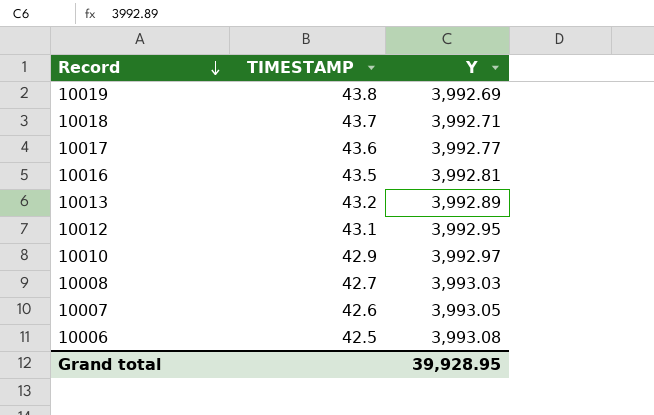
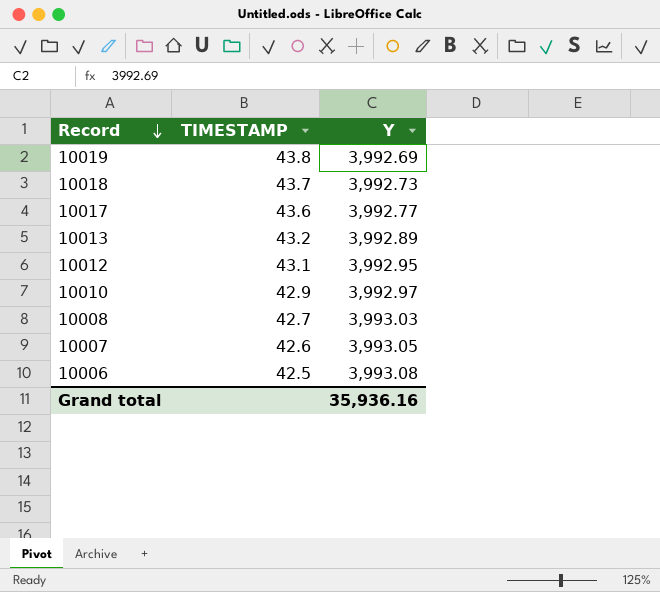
row 10016: 43.5 | 3,992.81 -> none
10018 | Y: 3,992.71 -> 3,992.73
Grand total | Y: 39,928.95 -> 35,936.16

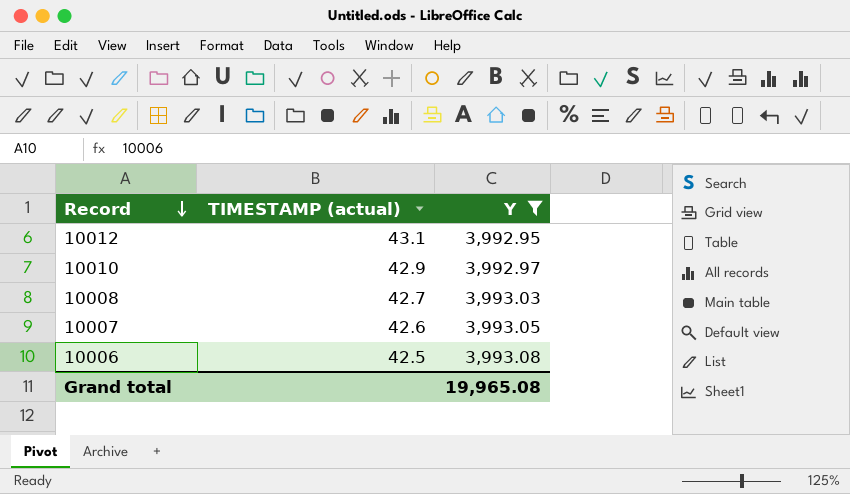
filter: none -> Y >= 3,992.95
column name: TIMESTAMP -> TIMESTAMP (actual)
Grand total | Y: 35,936.16 -> 19,965.08

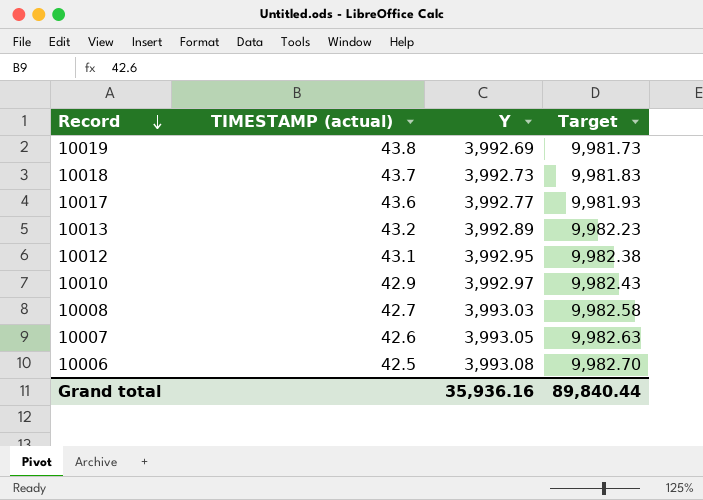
filter: Y >= 3,992.95 -> none
column Target | formula: none -> [Y] * 2.5
Grand total | Y: 19,965.08 -> 35,936.16

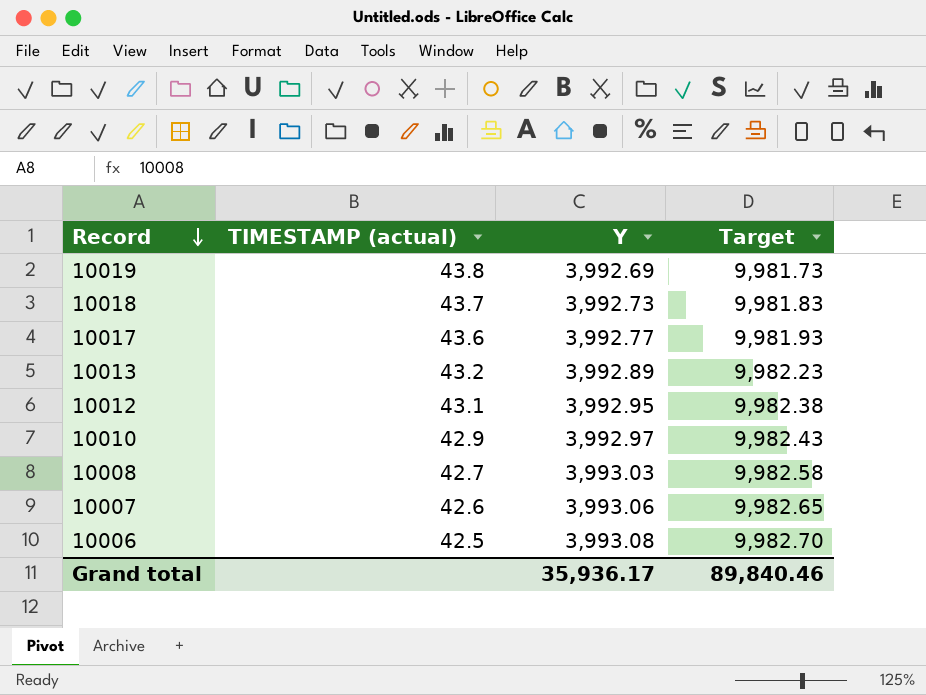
10007 | Y: 3,993.05 -> 3,993.06
10007 | Target: 9,982.63 -> 9,982.65
Grand total | Y: 35,936.16 -> 35,936.17
Grand total | Target: 89,840.44 -> 89,840.46

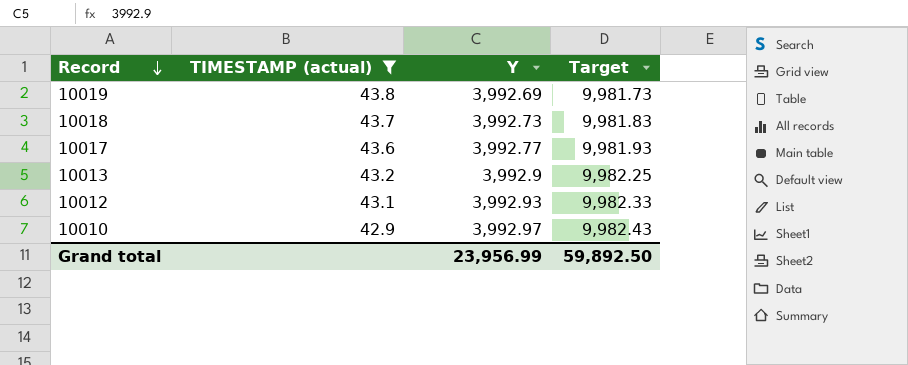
filter: none -> TIMESTAMP (actual) >= 42.9
10013 | Y: 3,992.89 -> 3,992.9
10013 | Target: 9,982.23 -> 9,982.25
10012 | Y: 3,992.95 -> 3,992.93
10012 | Target: 9,982.38 -> 9,982.33
Grand total | Y: 35,936.17 -> 23,956.99
Grand total | Target: 89,840.46 -> 59,892.50

